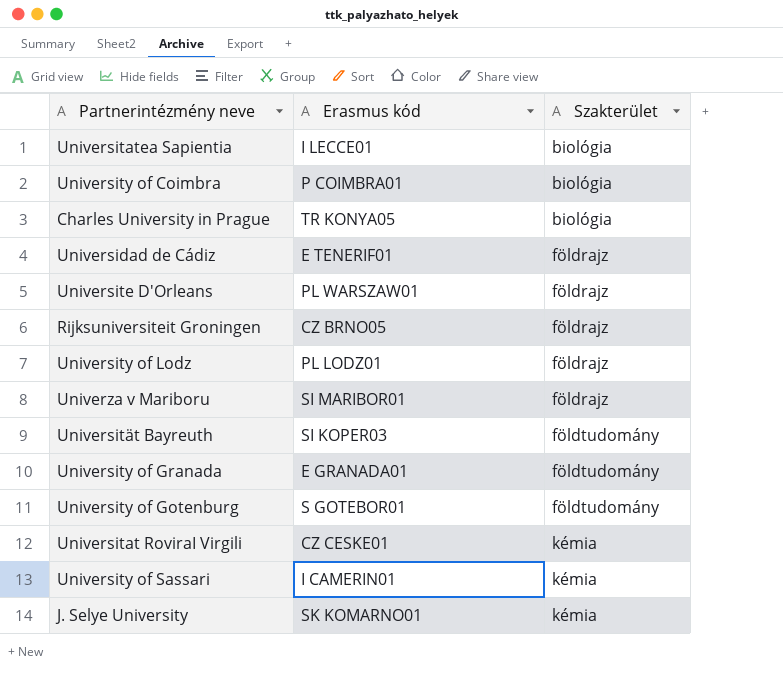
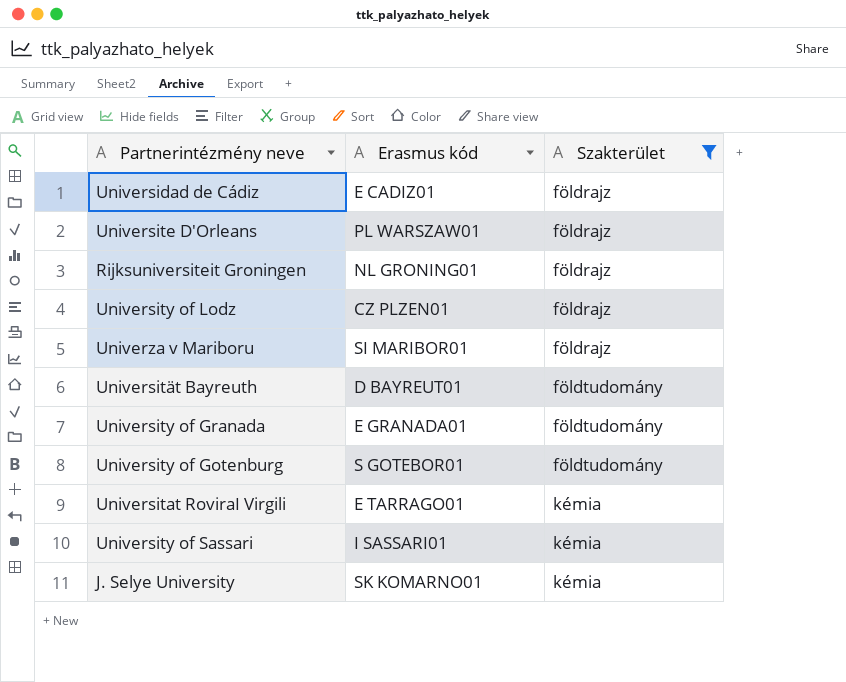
filter: none -> Szakterület != biológia
Universidad de Cádiz | Erasmus kód: E TENERIF01 -> E CADIZ01
Rijksuniversiteit Groningen | Erasmus kód: CZ BRNO05 -> NL GRONING01
University of Lodz | Erasmus kód: PL LODZ01 -> CZ PLZEN01
Universität Bayreuth | Erasmus kód: SI KOPER03 -> D BAYREUT01
Universitat RoviraI Virgili | Erasmus kód: CZ CESKE01 -> E TARRAGO01
University of Sassari | Erasmus kód: I CAMERIN01 -> I SASSARI01

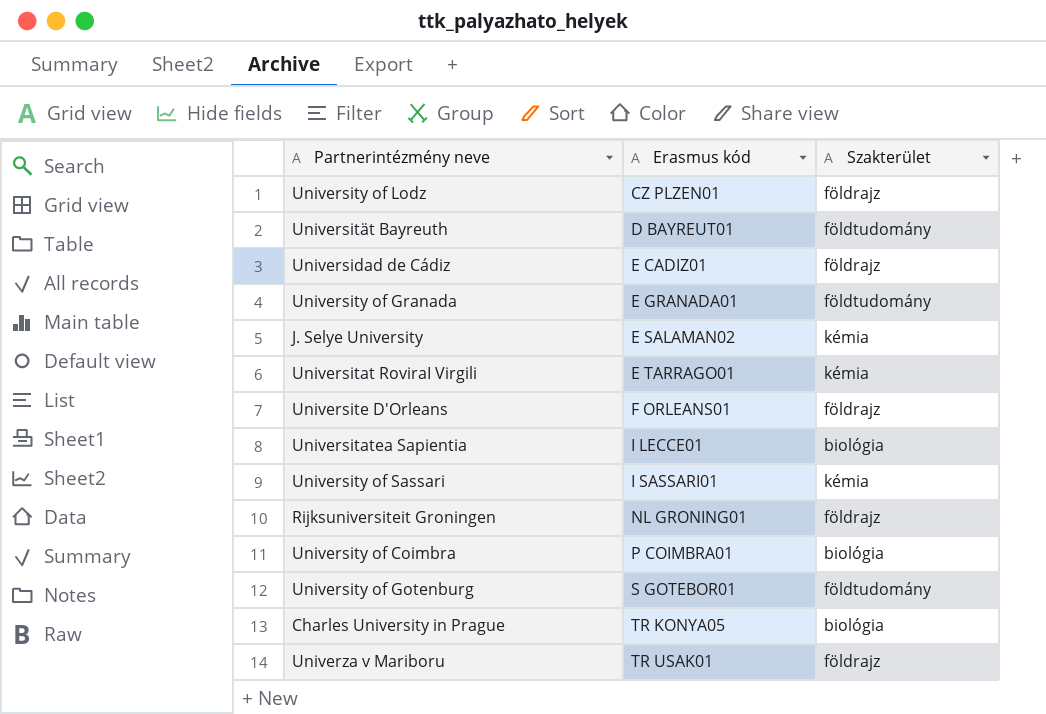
filter: Szakterület != biológia -> none
row order: Szakterület ascending -> Erasmus kód ascending
J. Selye University | Erasmus kód: SK KOMARNO01 -> E SALAMAN02
Universite D'Orleans | Erasmus kód: PL WARSZAW01 -> F ORLEANS01
Univerza v Mariboru | Erasmus kód: SI MARIBOR01 -> TR USAK01

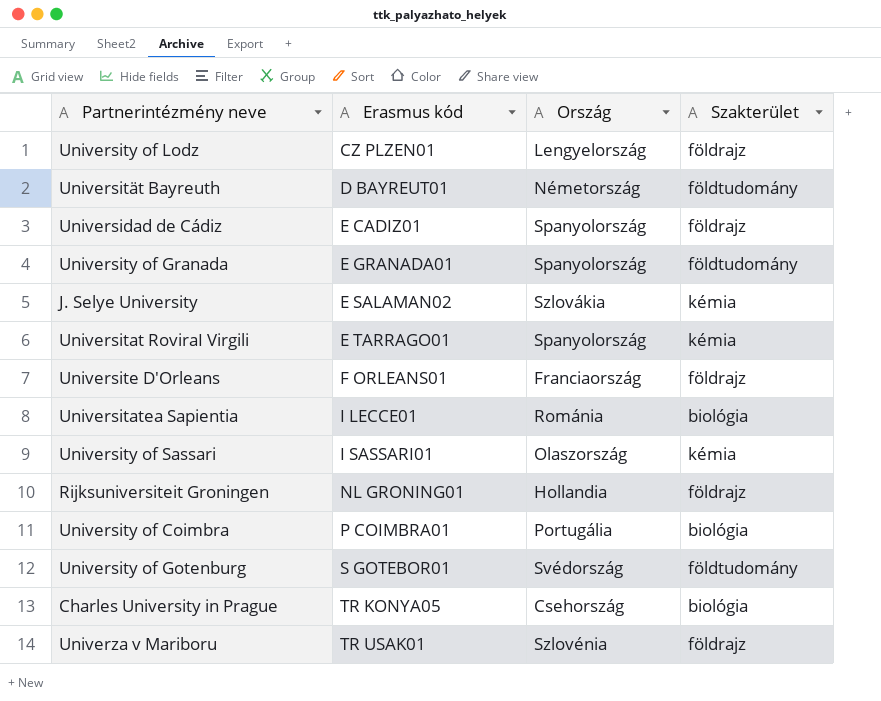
column Ország | position: none -> 3

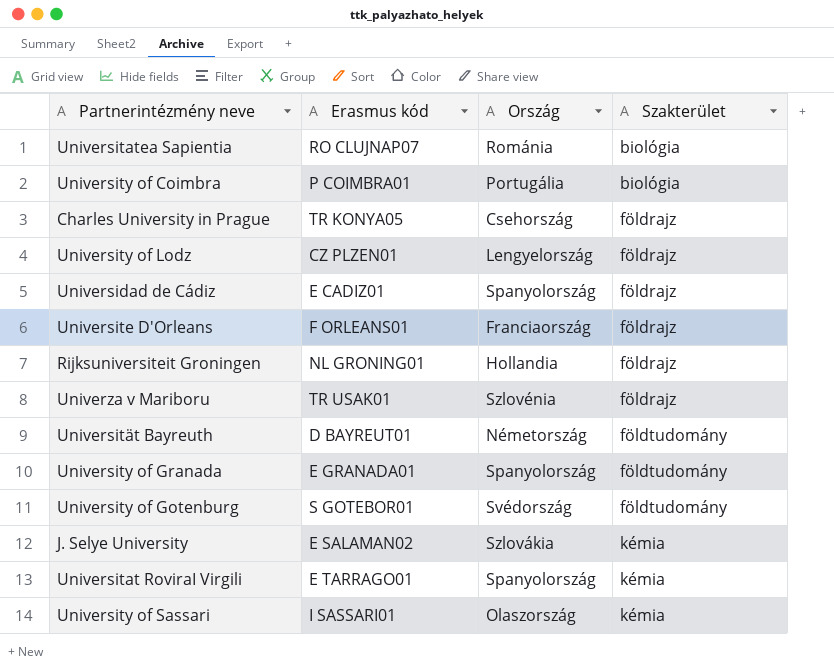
row order: Erasmus kód ascending -> Szakterület ascending
Universitatea Sapientia | Erasmus kód: I LECCE01 -> RO CLUJNAP07
Charles University in Prague | Szakterület: biológia -> földrajz

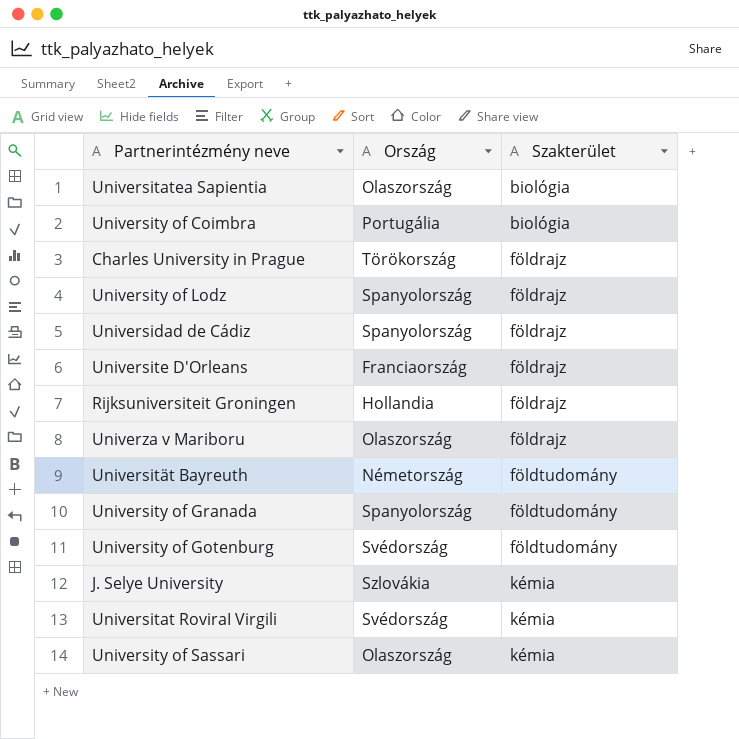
column Erasmus kód | position: 2 -> none
Universitatea Sapientia | Ország: Románia -> Olaszország
Charles University in Prague | Ország: Csehország -> Törökország
University of Lodz | Ország: Lengyelország -> Spanyolország
Univerza v Mariboru | Ország: Szlovénia -> Olaszország
Universitat RoviraI Virgili | Ország: Spanyolország -> Svédország

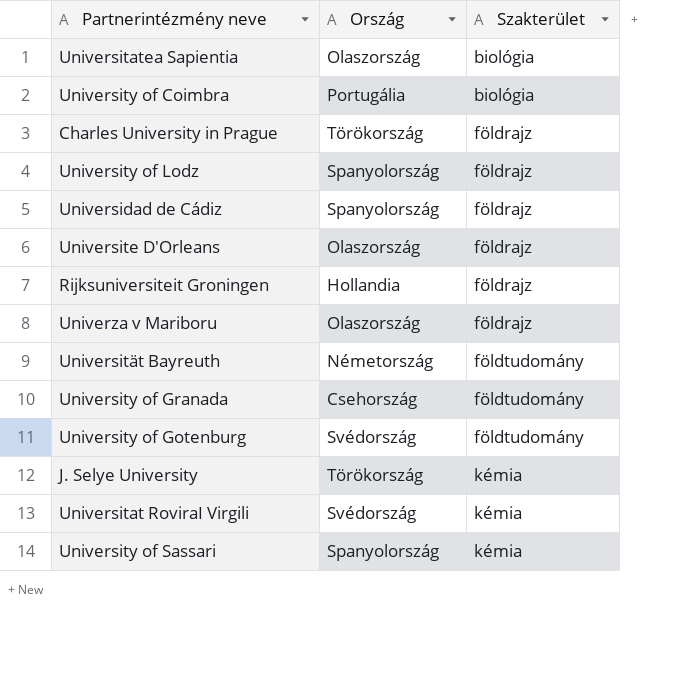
Universite D'Orleans | Ország: Franciaország -> Olaszország
University of Granada | Ország: Spanyolország -> Csehország
J. Selye University | Ország: Szlovákia -> Törökország
University of Sassari | Ország: Olaszország -> Spanyolország

